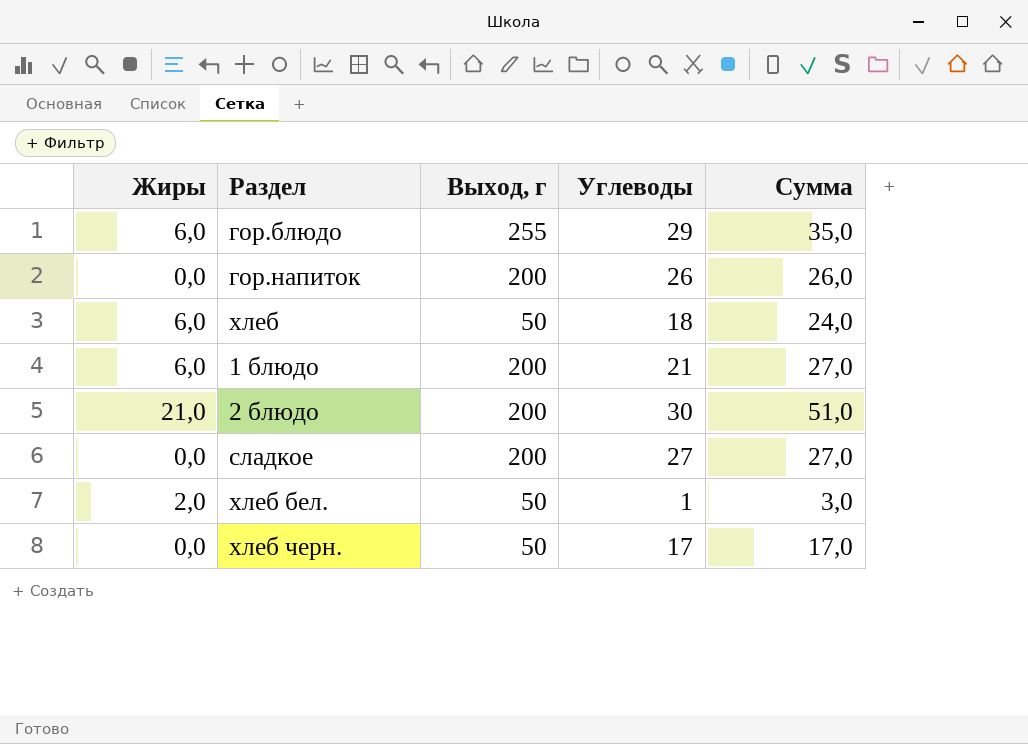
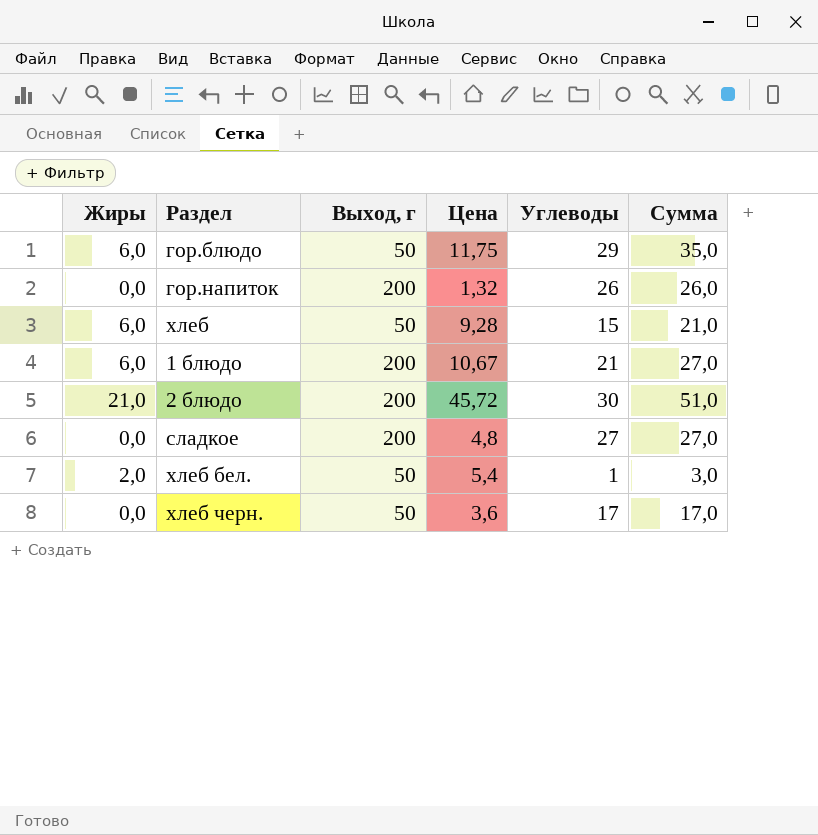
column Цена | position: none -> 4
гор.блюдо | Выход, г: 255 -> 50
хлеб | Углеводы: 18 -> 15
хлеб | Сумма: 24,0 -> 21,0

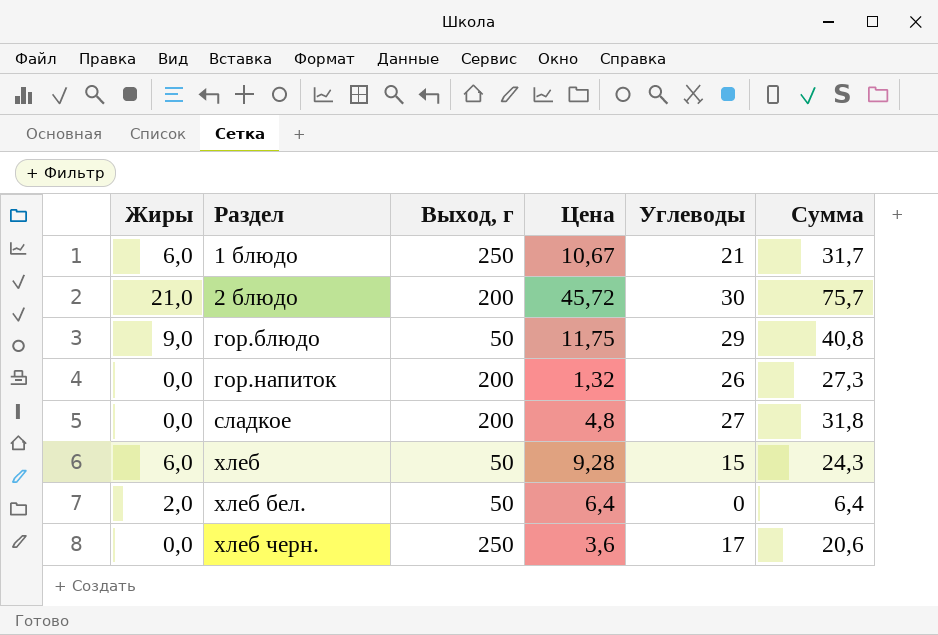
row order: none -> Раздел ascending
column Сумма | formula: [Жиры] + [Углеводы] -> [Цена] + [Углеводы]
1 блюдо | Выход, г: 200 -> 250
гор.блюдо | Жиры: 6,0 -> 9,0
хлеб бел. | Цена: 5,4 -> 6,4
хлеб бел. | Углеводы: 1 -> 0
хлеб черн. | Выход, г: 50 -> 250

